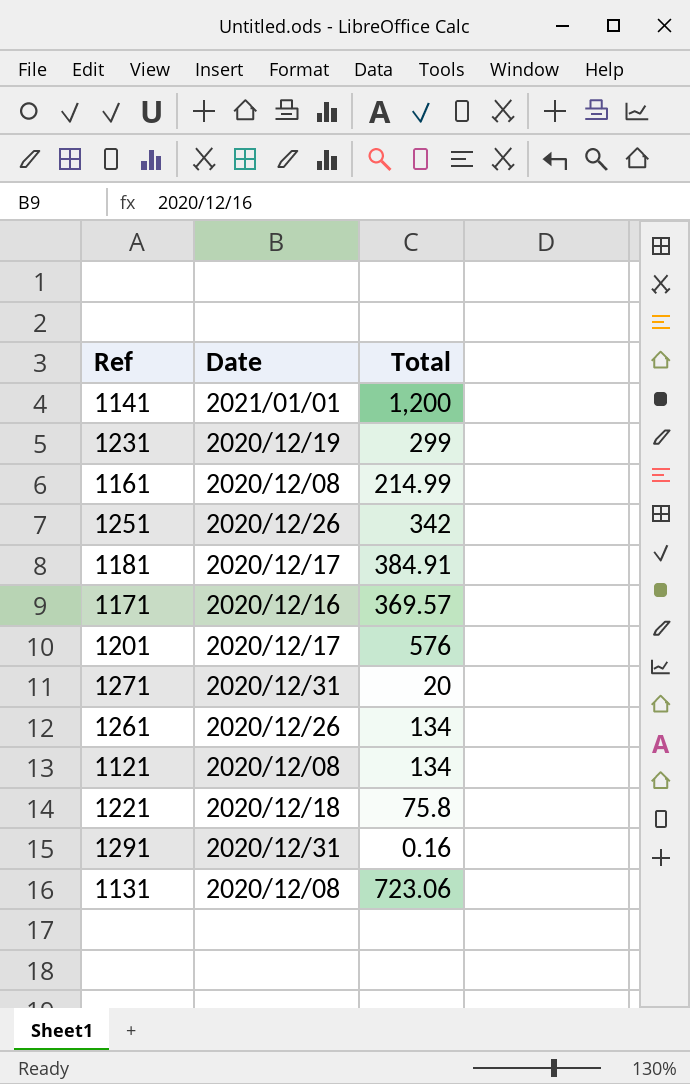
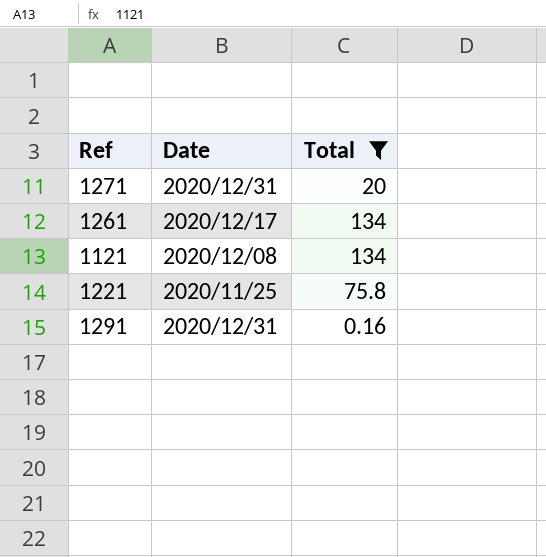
filter: none -> Total <= 134
1261 | Date: 2020/12/26 -> 2020/12/17
1221 | Date: 2020/12/18 -> 2020/11/25

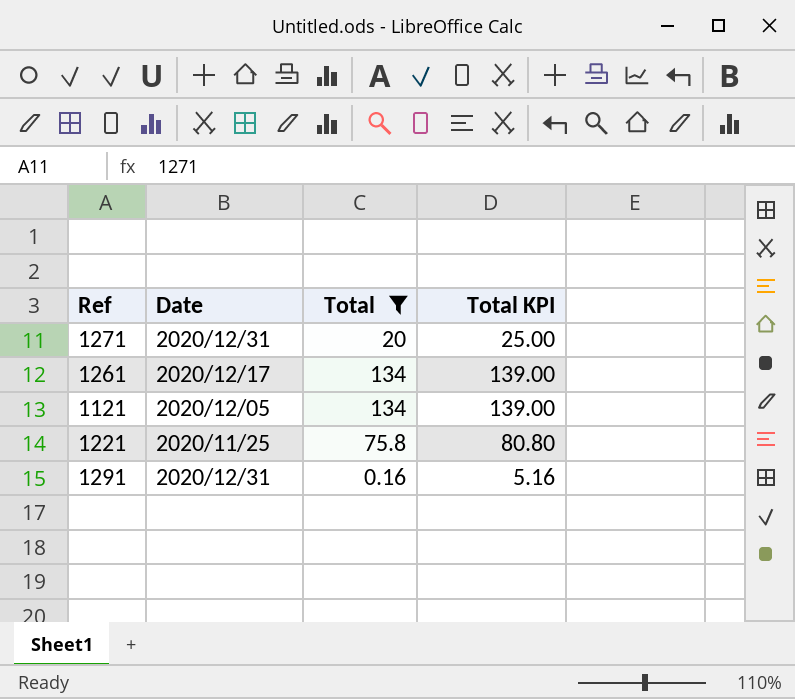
column Total KPI | formula: none -> [Total] + 5
1121 | Date: 2020/12/08 -> 2020/12/05

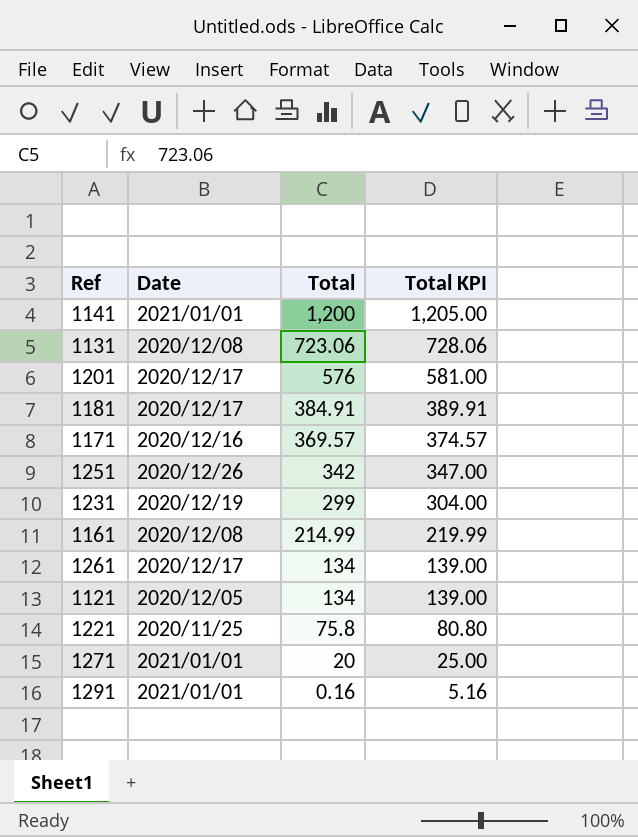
filter: Total <= 134 -> none
row order: none -> Total descending
1271 | Date: 2020/12/31 -> 2021/01/01
1291 | Date: 2020/12/31 -> 2021/01/01

